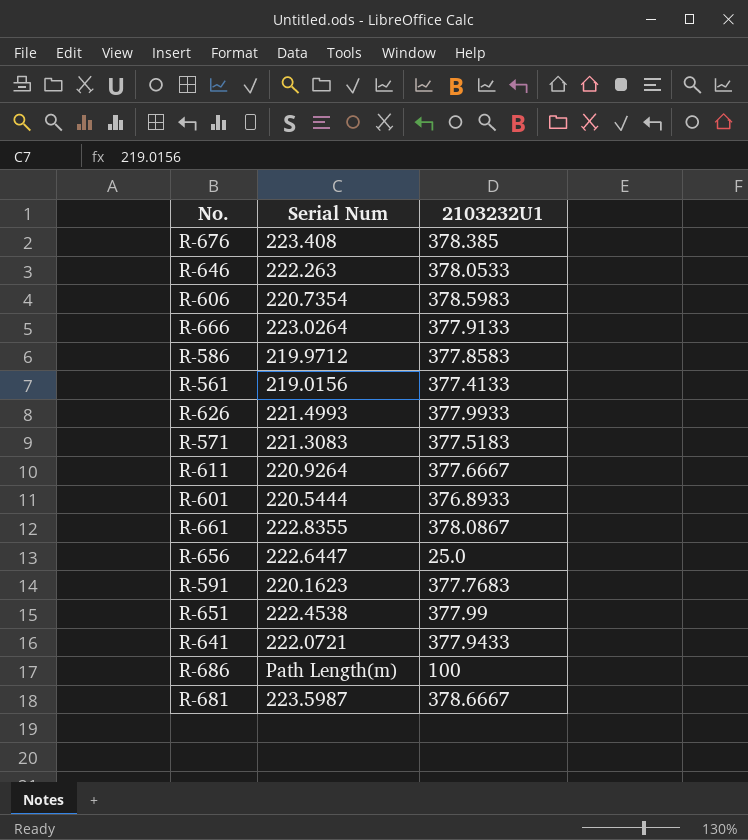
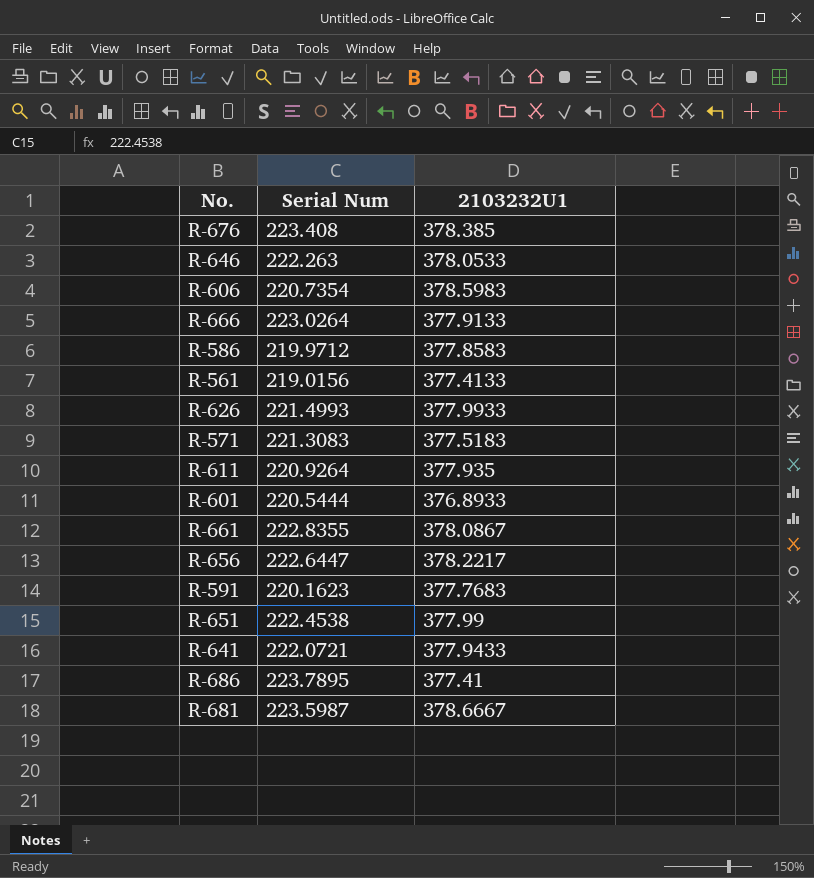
R-611 | 2103232U1: 377.6667 -> 377.935
R-656 | 2103232U1: 25.0 -> 378.2217
R-686 | Serial Num: Path Length(m) -> 223.7895
R-686 | 2103232U1: 100 -> 377.41

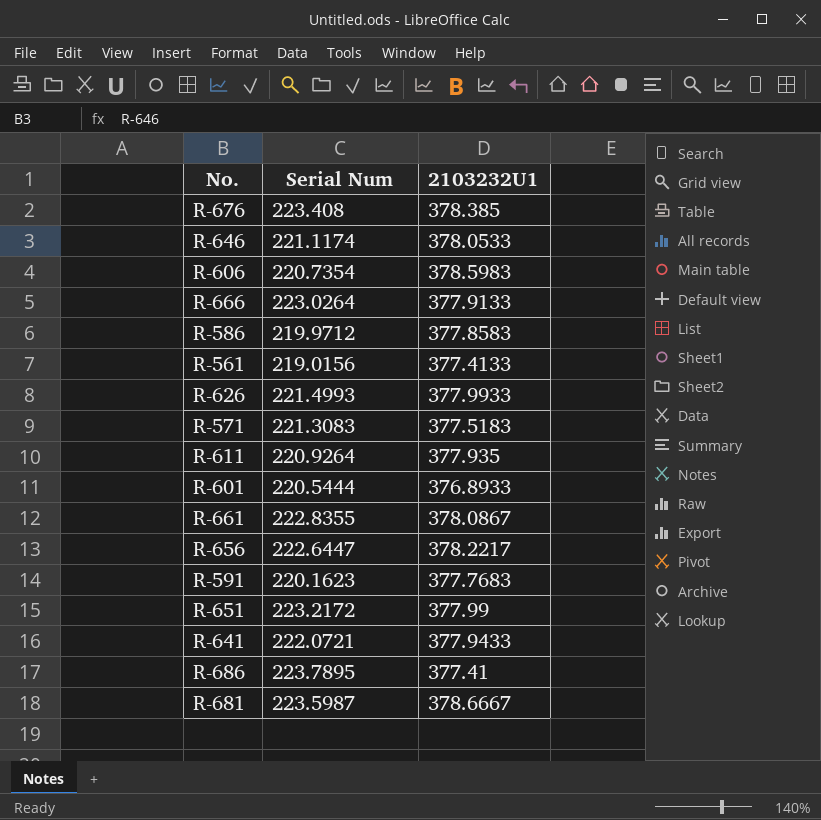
R-646 | Serial Num: 222.263 -> 221.1174
R-651 | Serial Num: 222.4538 -> 223.2172

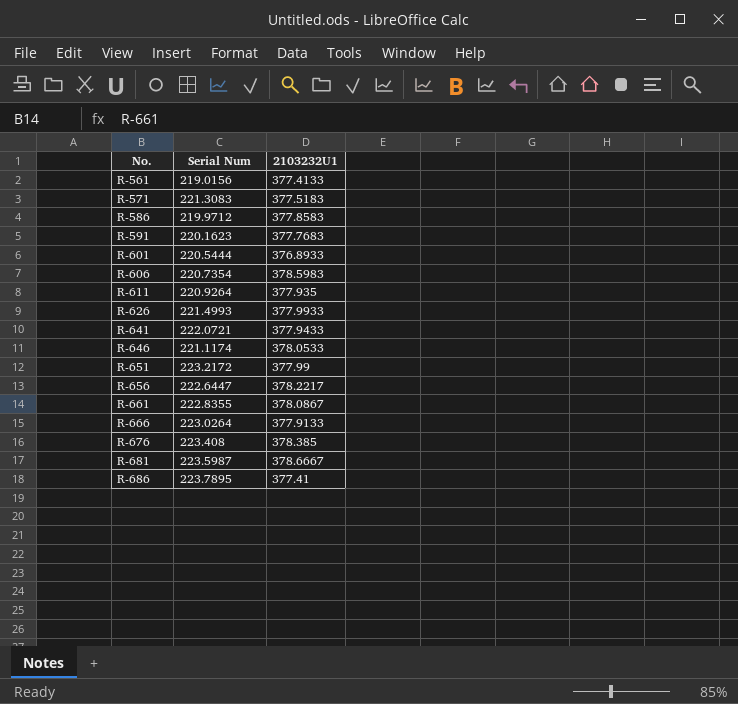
row order: none -> No. ascending

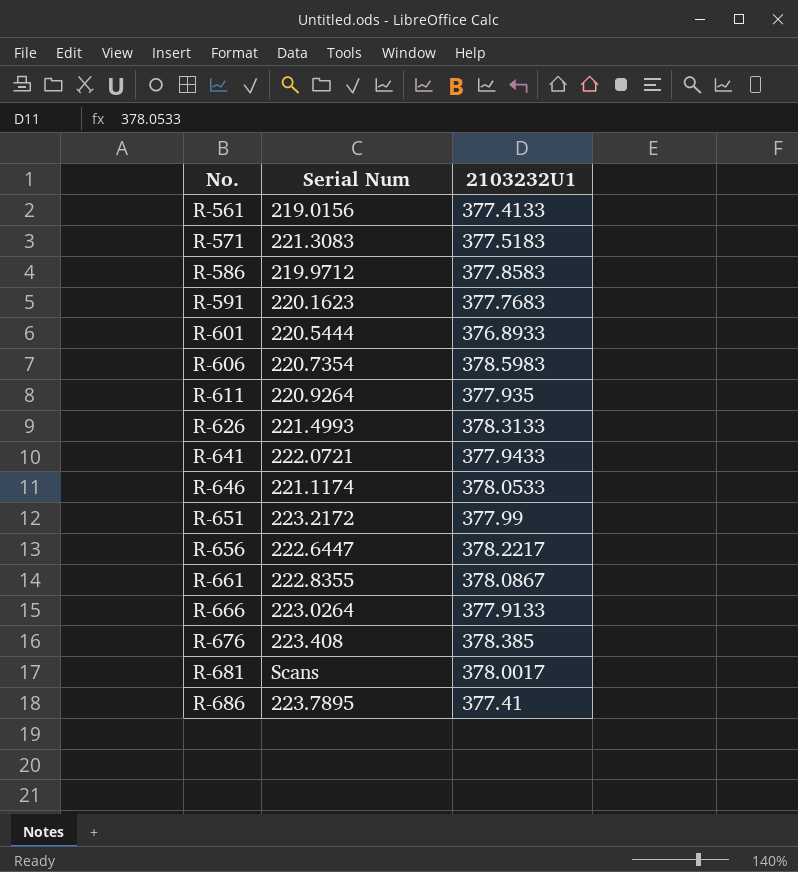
R-626 | 2103232U1: 377.9933 -> 378.3133
R-681 | Serial Num: 223.5987 -> Scans
R-681 | 2103232U1: 378.6667 -> 378.0017

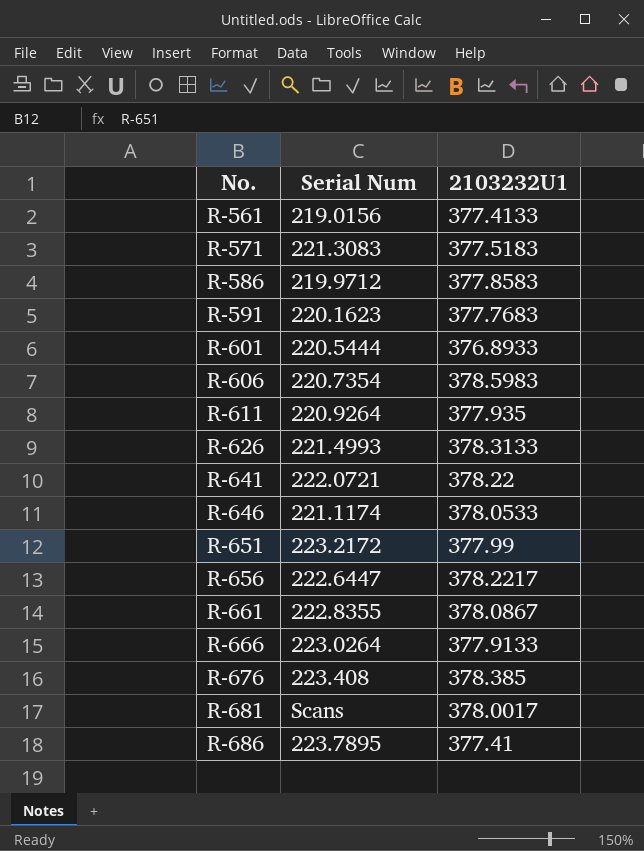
R-641 | 2103232U1: 377.9433 -> 378.22

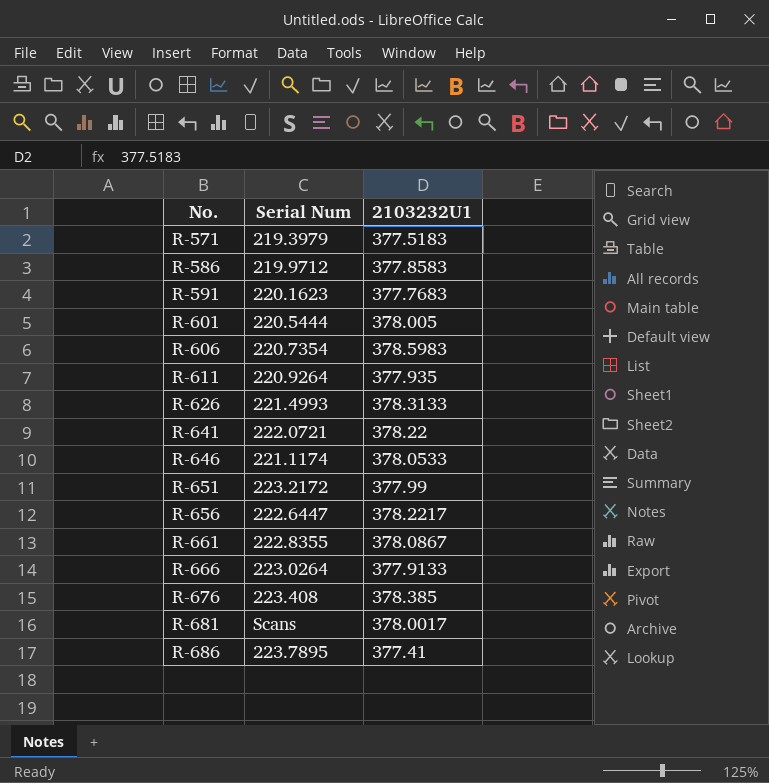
row R-561: 219.0156 | 377.4133 -> none
R-571 | Serial Num: 221.3083 -> 219.3979
R-601 | 2103232U1: 376.8933 -> 378.005

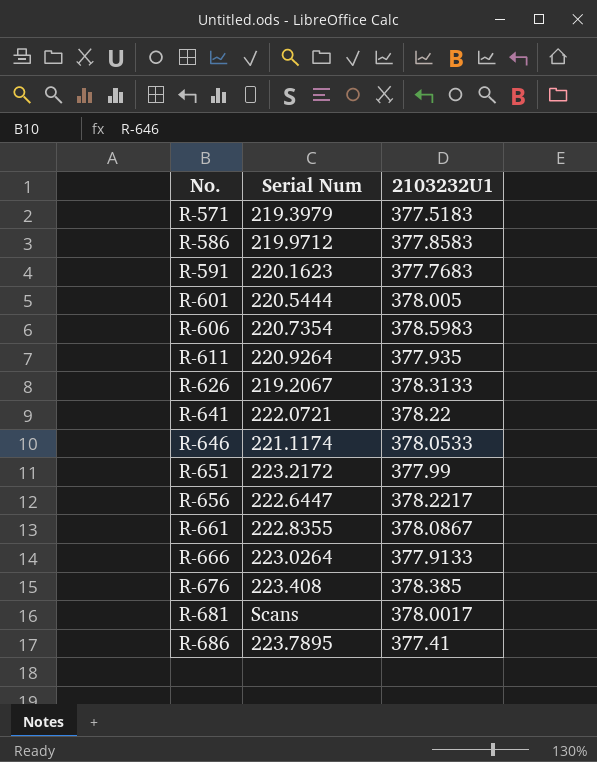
R-626 | Serial Num: 221.4993 -> 219.2067

